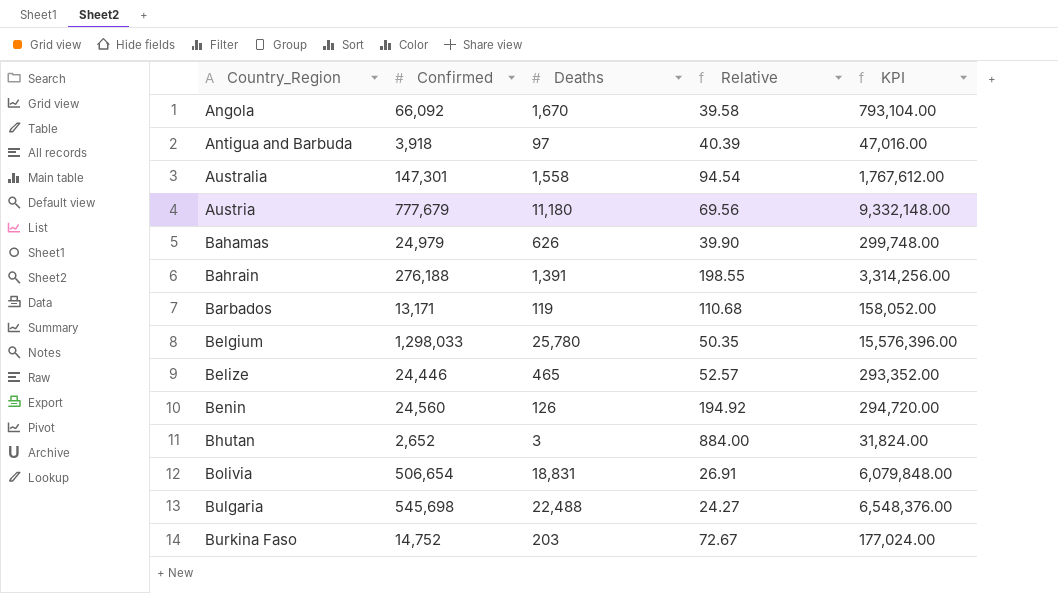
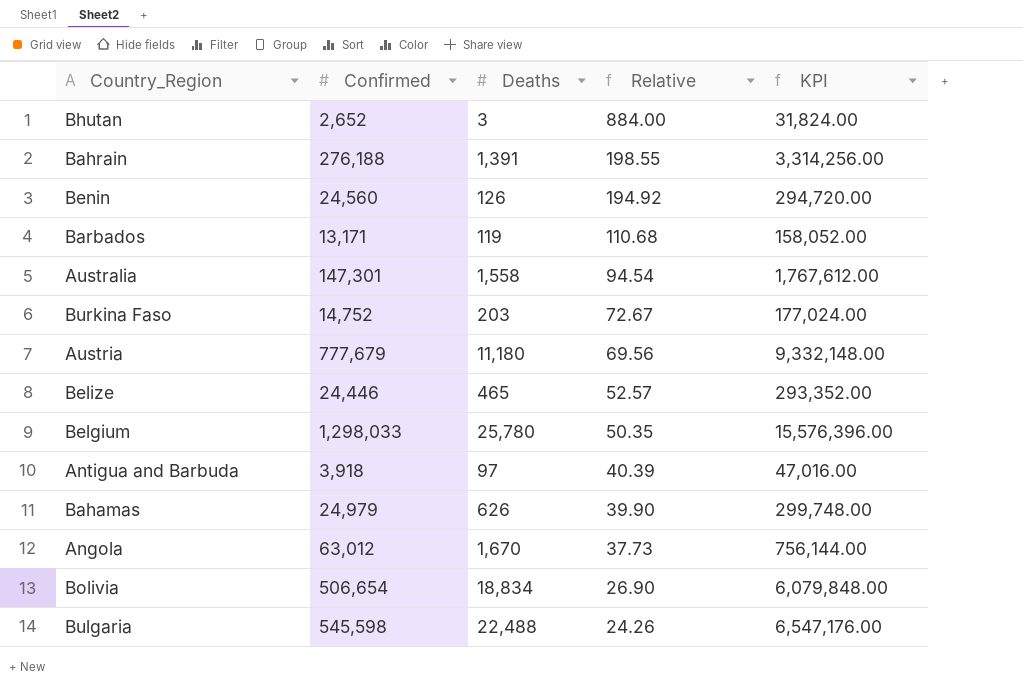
row order: Country_Region ascending -> Relative descending
Angola | Confirmed: 66,092 -> 63,012
Angola | Relative: 39.58 -> 37.73
Angola | KPI: 793,104.00 -> 756,144.00
Bolivia | Deaths: 18,831 -> 18,834
Bolivia | Relative: 26.91 -> 26.90
Bulgaria | Confirmed: 545,698 -> 545,598
Bulgaria | Relative: 24.27 -> 24.26
Bulgaria | KPI: 6,548,376.00 -> 6,547,176.00

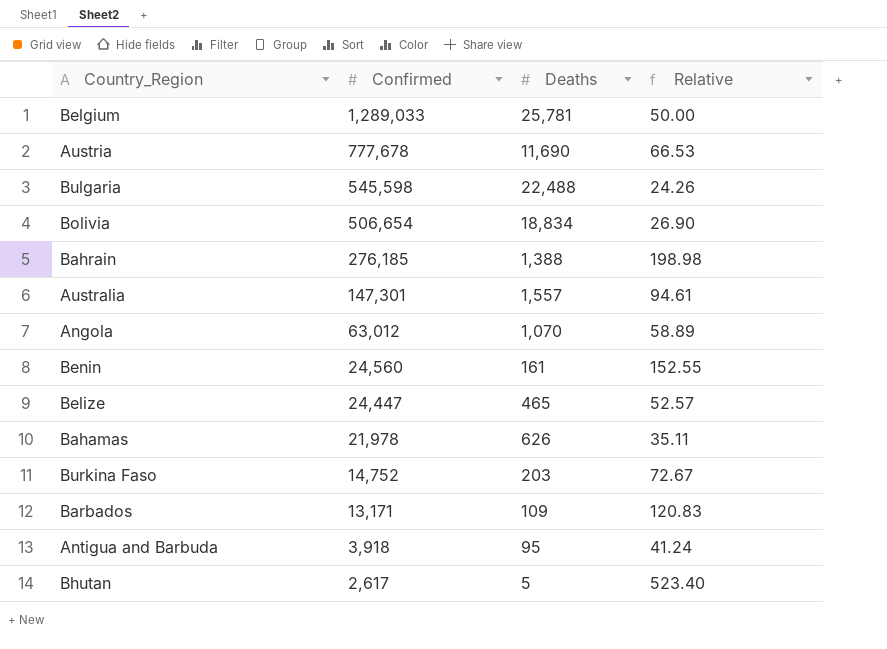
row order: Relative descending -> Confirmed descending
column KPI | formula: [Confirmed] * 12 -> none
Belgium | Confirmed: 1,298,033 -> 1,289,033
Belgium | Deaths: 25,780 -> 25,781
Belgium | Relative: 50.35 -> 50.00
Austria | Confirmed: 777,679 -> 777,678
Austria | Deaths: 11,180 -> 11,690
Austria | Relative: 69.56 -> 66.53
Bahrain | Confirmed: 276,188 -> 276,185
Bahrain | Deaths: 1,391 -> 1,388
Bahrain | Relative: 198.55 -> 198.98
Australia | Deaths: 1,558 -> 1,557
Australia | Relative: 94.54 -> 94.61
Angola | Deaths: 1,670 -> 1,070
Angola | Relative: 37.73 -> 58.89
Benin | Deaths: 126 -> 161
Benin | Relative: 194.92 -> 152.55
Belize | Confirmed: 24,446 -> 24,447
Bahamas | Confirmed: 24,979 -> 21,978
Bahamas | Relative: 39.90 -> 35.11
Barbados | Deaths: 119 -> 109
Barbados | Relative: 110.68 -> 120.83
Antigua and Barbuda | Deaths: 97 -> 95
Antigua and Barbuda | Relative: 40.39 -> 41.24
Bhutan | Confirmed: 2,652 -> 2,617
Bhutan | Deaths: 3 -> 5
Bhutan | Relative: 884.00 -> 523.40

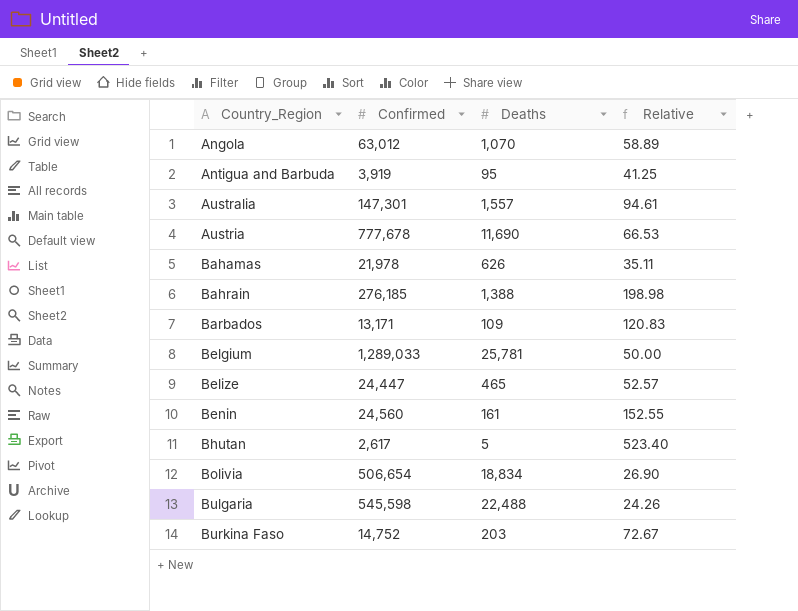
row order: Confirmed descending -> Country_Region ascending
Antigua and Barbuda | Confirmed: 3,918 -> 3,919
Antigua and Barbuda | Relative: 41.24 -> 41.25

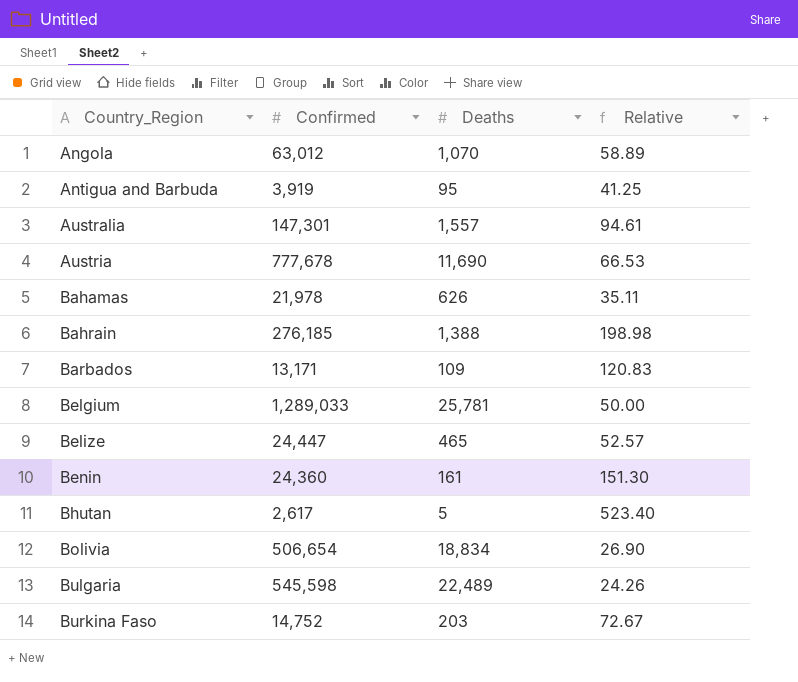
Benin | Confirmed: 24,560 -> 24,360
Benin | Relative: 152.55 -> 151.30
Bulgaria | Deaths: 22,488 -> 22,489

